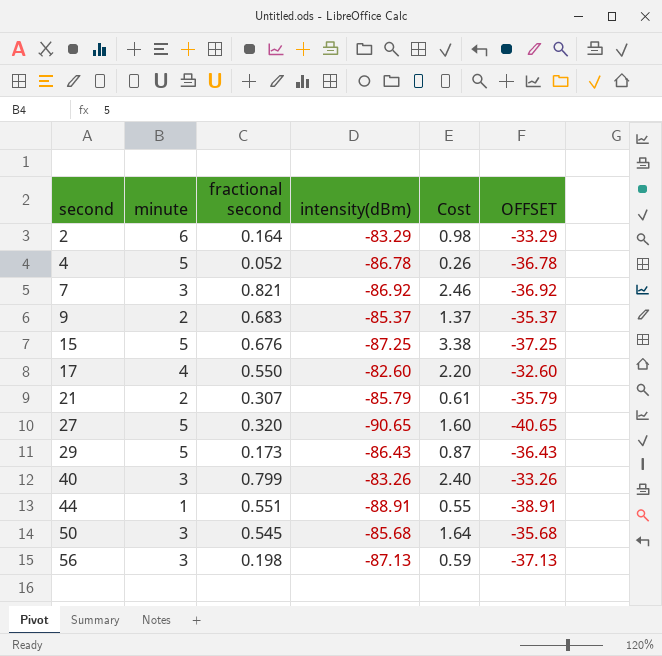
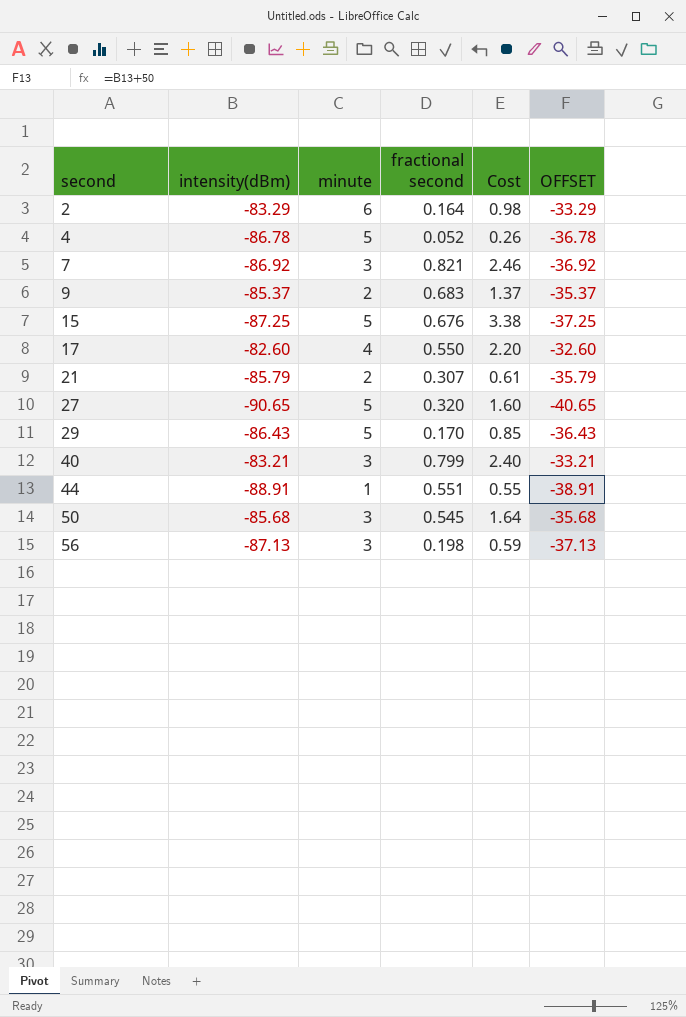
column intensity(dBm) | position: 4 -> 2
29 | fractional second: 0.173 -> 0.170
29 | Cost: 0.87 -> 0.85
40 | intensity(dBm): -83.26 -> -83.21
40 | OFFSET: -33.26 -> -33.21

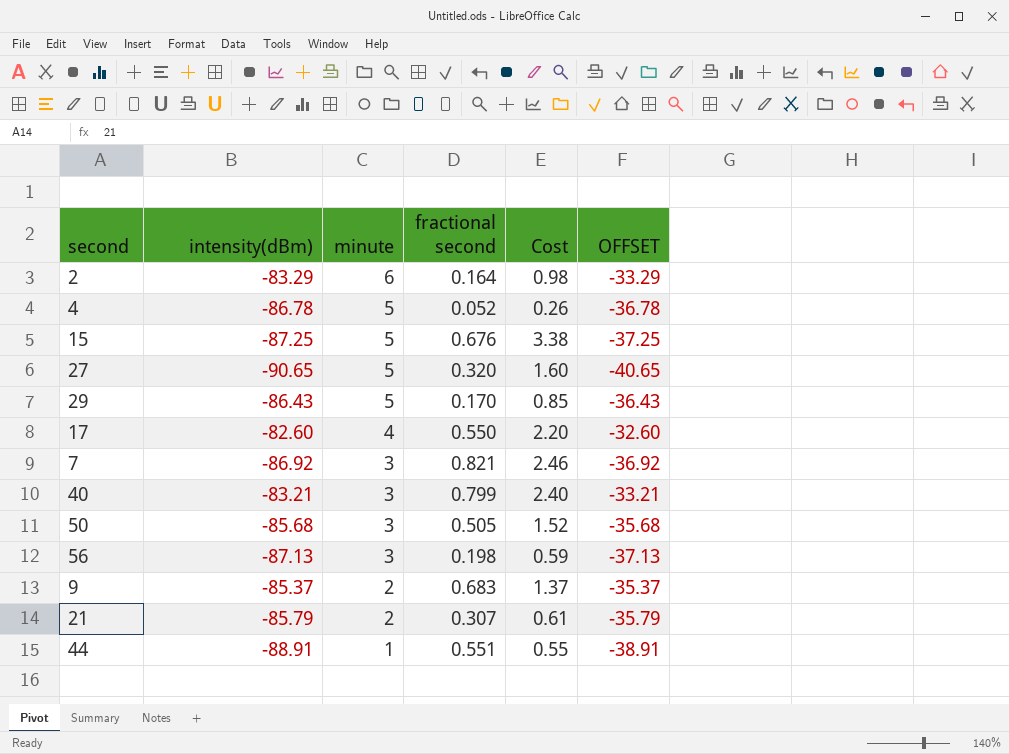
row order: second ascending -> minute descending
50 | fractional second: 0.545 -> 0.505
50 | Cost: 1.64 -> 1.52

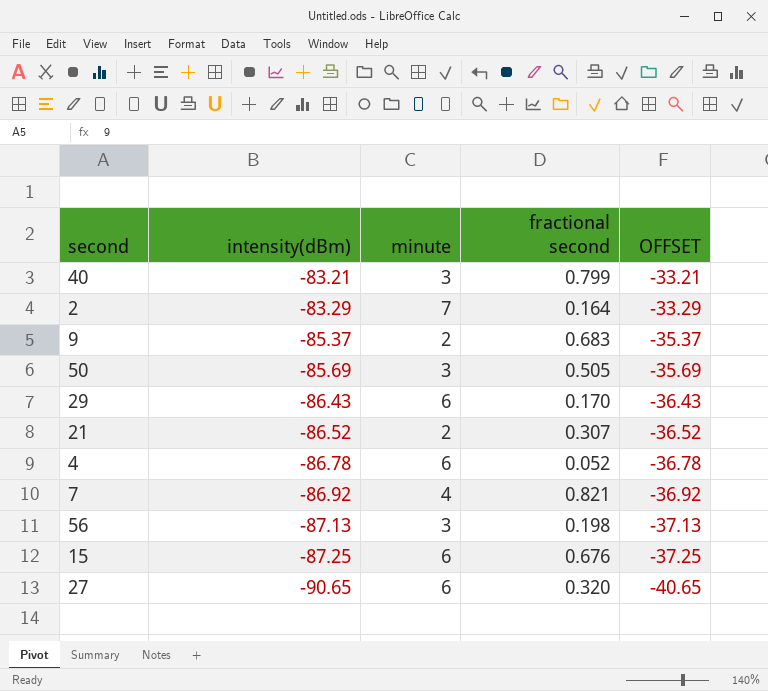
row order: minute descending -> intensity(dBm) descending
column Cost | formula: [minute] * [fractional second] -> none
row 17: -82.60 | 4 | 0.550 | 2.20 | -32.60 -> none
row 44: -88.91 | 1 | 0.551 | 0.55 | -38.91 -> none
2 | minute: 6 -> 7
50 | intensity(dBm): -85.68 -> -85.69
50 | OFFSET: -35.68 -> -35.69
29 | minute: 5 -> 6
21 | intensity(dBm): -85.79 -> -86.52
21 | OFFSET: -35.79 -> -36.52
4 | minute: 5 -> 6
7 | minute: 3 -> 4
15 | minute: 5 -> 6
27 | minute: 5 -> 6

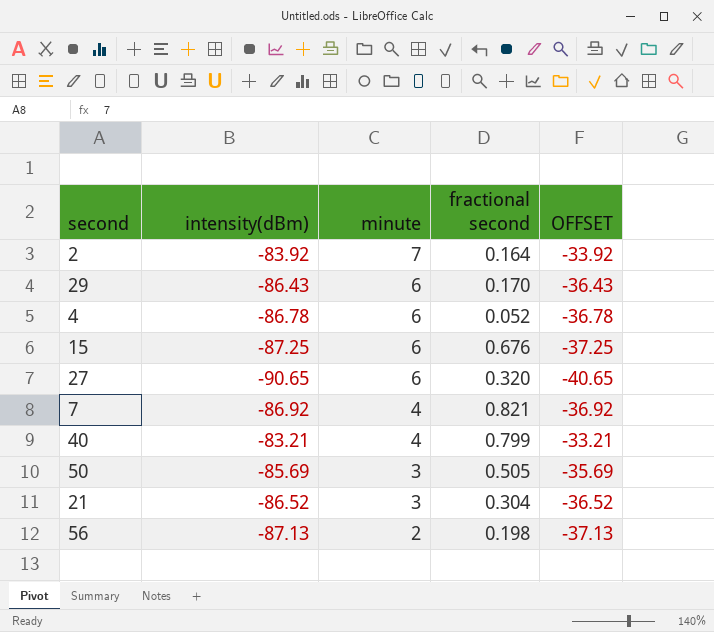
row order: intensity(dBm) descending -> minute descending
row 9: -85.37 | 2 | 0.683 | -35.37 -> none
2 | intensity(dBm): -83.29 -> -83.92
2 | OFFSET: -33.29 -> -33.92
40 | minute: 3 -> 4
21 | minute: 2 -> 3
21 | fractional second: 0.307 -> 0.304
56 | minute: 3 -> 2

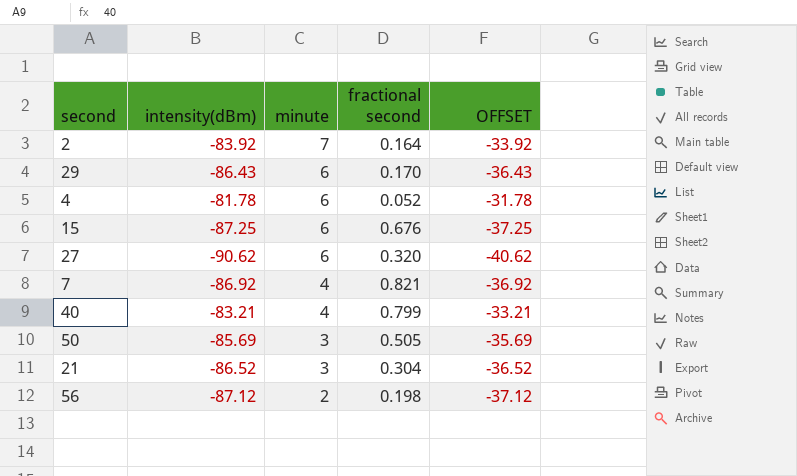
4 | intensity(dBm): -86.78 -> -81.78
4 | OFFSET: -36.78 -> -31.78
27 | intensity(dBm): -90.65 -> -90.62
27 | OFFSET: -40.65 -> -40.62
56 | intensity(dBm): -87.13 -> -87.12
56 | OFFSET: -37.13 -> -37.12

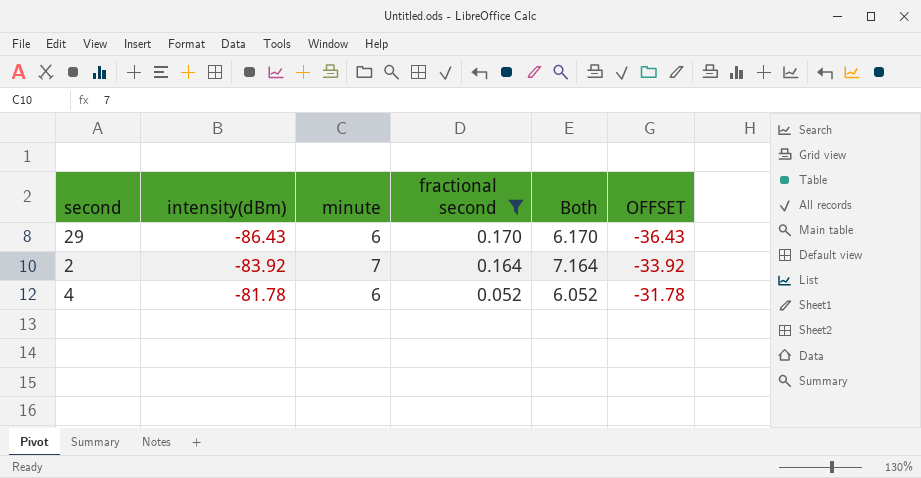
filter: none -> fractional second <= 0.170
row order: minute descending -> intensity(dBm) ascending
column Both | formula: none -> [minute] + [fractional second]

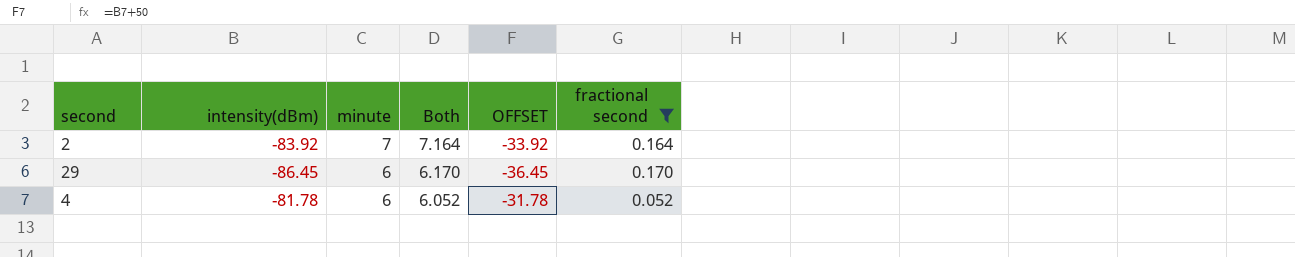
row order: intensity(dBm) ascending -> minute descending
column fractional second | position: 4 -> 6
29 | intensity(dBm): -86.43 -> -86.45
29 | OFFSET: -36.43 -> -36.45

